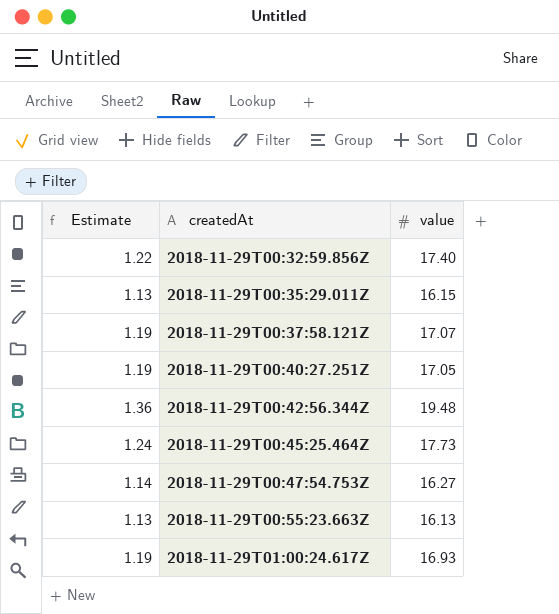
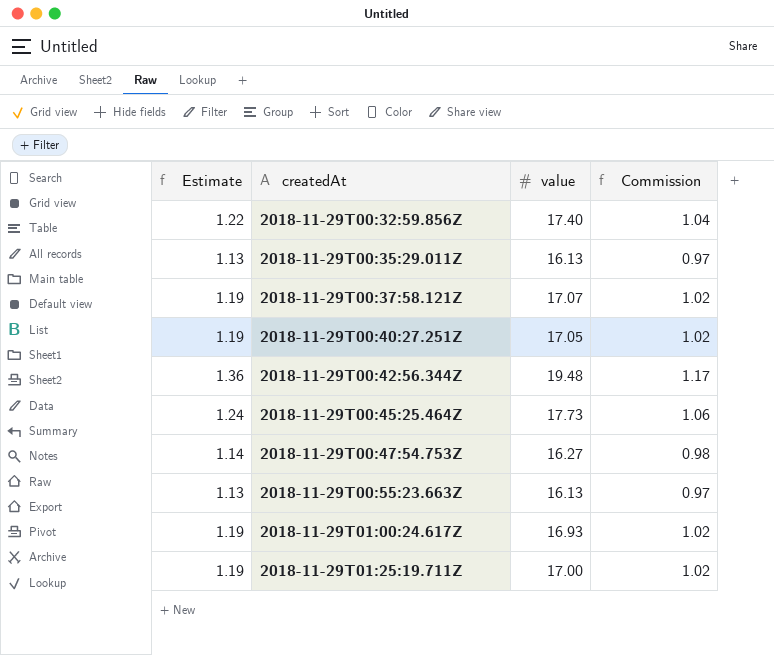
column Commission | formula: none -> [value] * 0.06
2018-11-29T00:35:29.011Z | value: 16.15 -> 16.13
row 2018-11-29T01:25:19.711Z: none -> 1.19 | 17.00 | 1.02

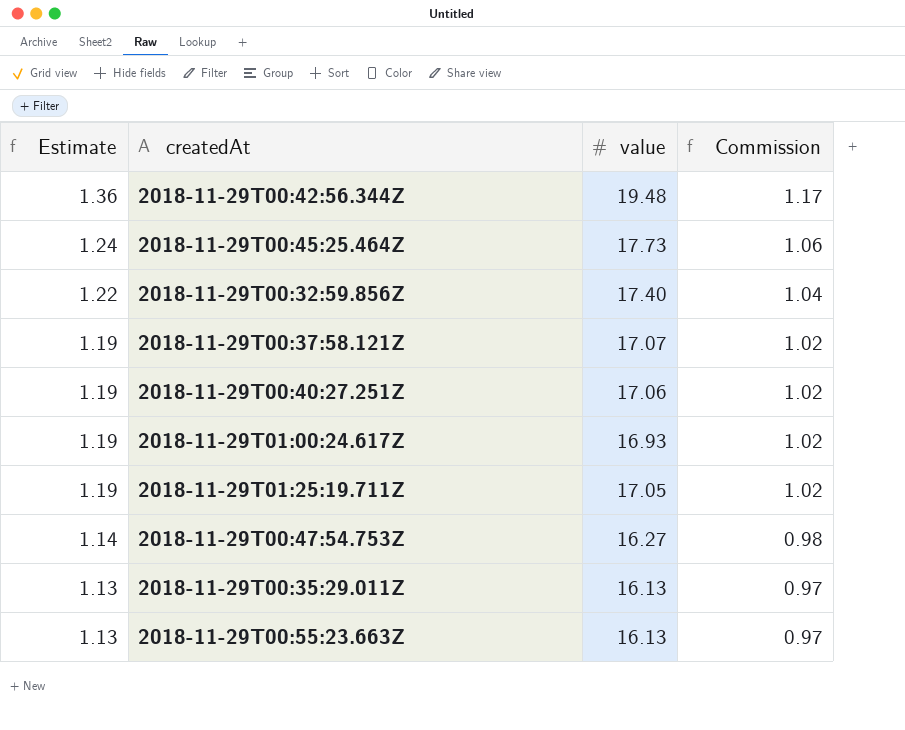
row order: createdAt ascending -> Estimate descending
2018-11-29T00:40:27.251Z | value: 17.05 -> 17.06
2018-11-29T01:25:19.711Z | value: 17.00 -> 17.05

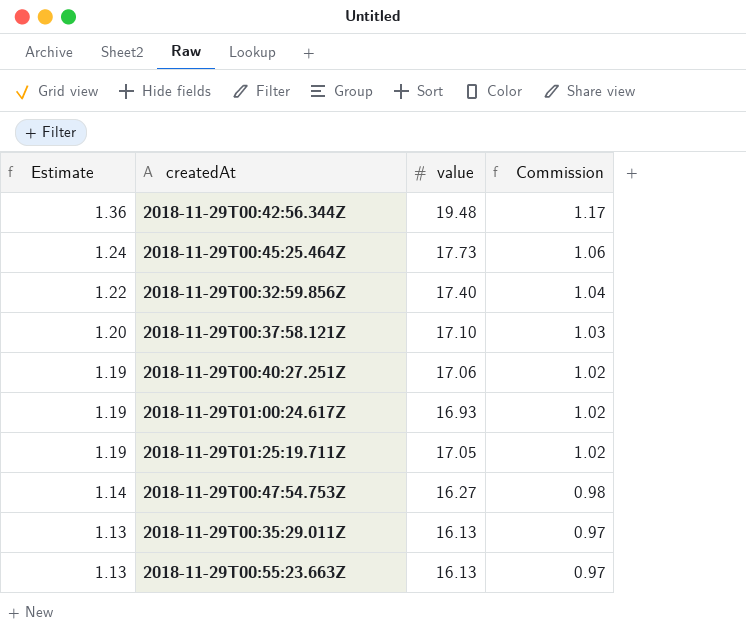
2018-11-29T00:37:58.121Z | Estimate: 1.19 -> 1.20
2018-11-29T00:37:58.121Z | value: 17.07 -> 17.10
2018-11-29T00:37:58.121Z | Commission: 1.02 -> 1.03

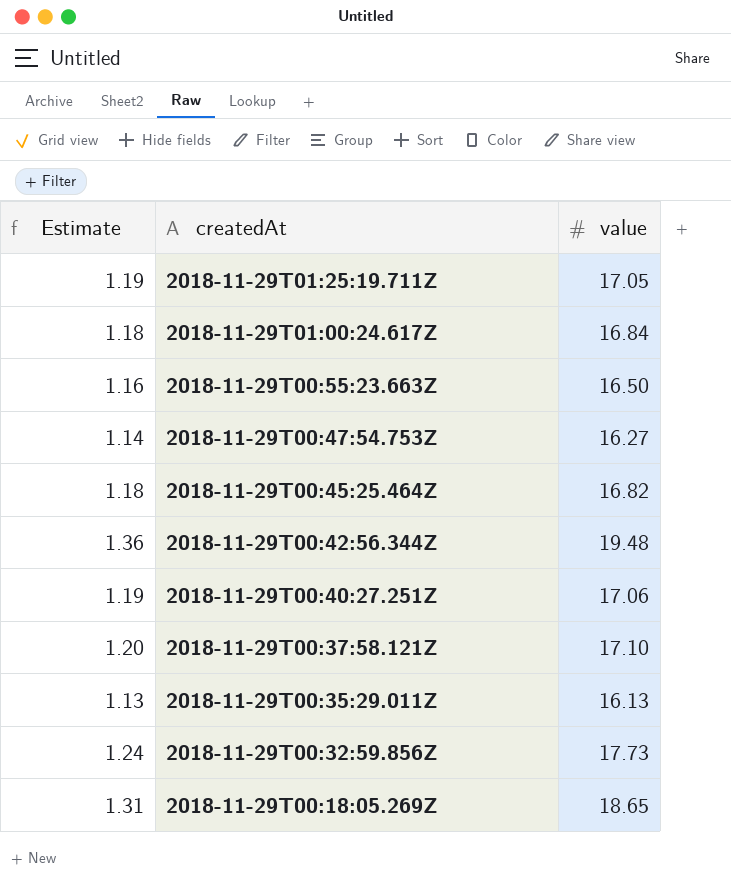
row order: Estimate descending -> createdAt descending
column Commission | formula: [value] * 0.06 -> none
2018-11-29T01:00:24.617Z | Estimate: 1.19 -> 1.18
2018-11-29T01:00:24.617Z | value: 16.93 -> 16.84
2018-11-29T00:55:23.663Z | Estimate: 1.13 -> 1.16
2018-11-29T00:55:23.663Z | value: 16.13 -> 16.50
2018-11-29T00:45:25.464Z | Estimate: 1.24 -> 1.18
2018-11-29T00:45:25.464Z | value: 17.73 -> 16.82
2018-11-29T00:32:59.856Z | Estimate: 1.22 -> 1.24
2018-11-29T00:32:59.856Z | value: 17.40 -> 17.73
row 2018-11-29T00:18:05.269Z: none -> 1.31 | 18.65

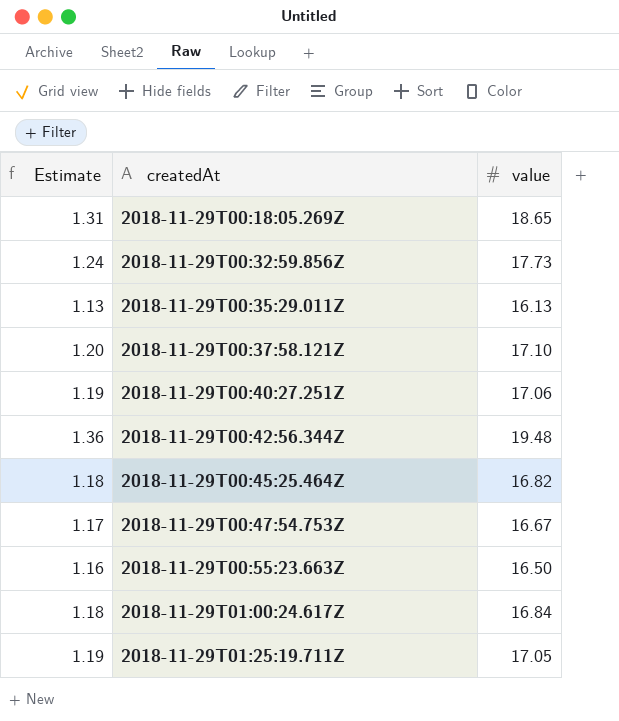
row order: createdAt descending -> createdAt ascending
2018-11-29T00:47:54.753Z | Estimate: 1.14 -> 1.17
2018-11-29T00:47:54.753Z | value: 16.27 -> 16.67

